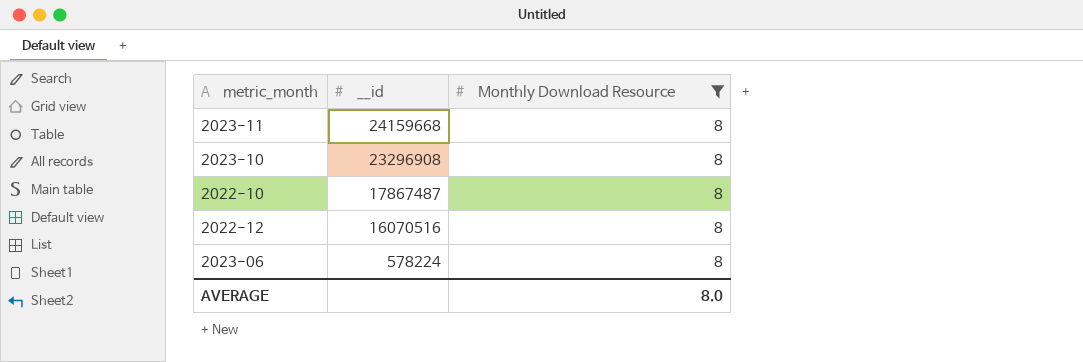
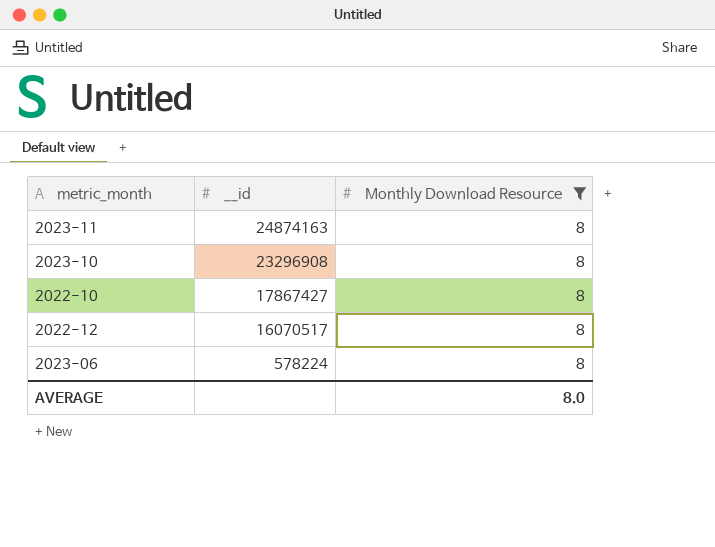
2023-11 | __id: 24159668 -> 24874163
2022-10 | __id: 17867487 -> 17867427
2022-12 | __id: 16070516 -> 16070517

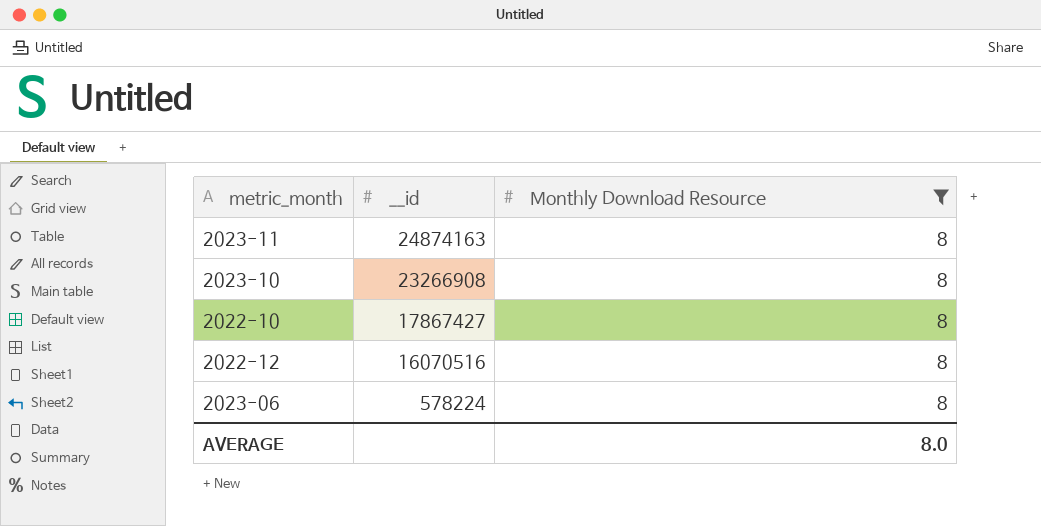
2023-10 | __id: 23296908 -> 23266908
2022-12 | __id: 16070517 -> 16070516

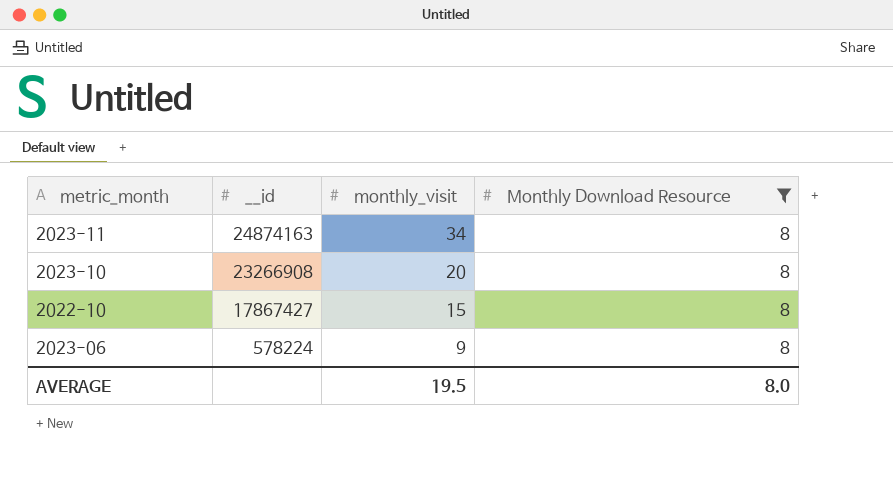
column monthly_visit | position: none -> 3
row 2022-12: 16070516 | 8 -> none

